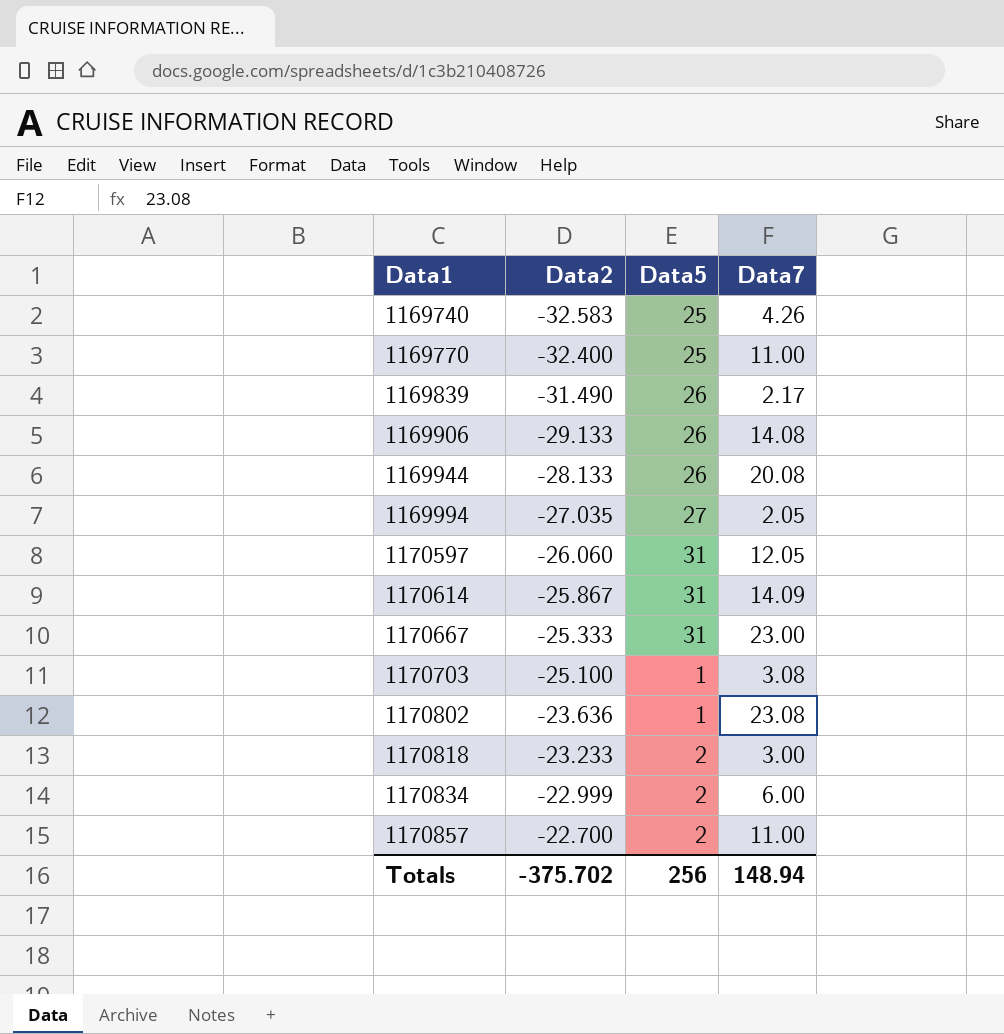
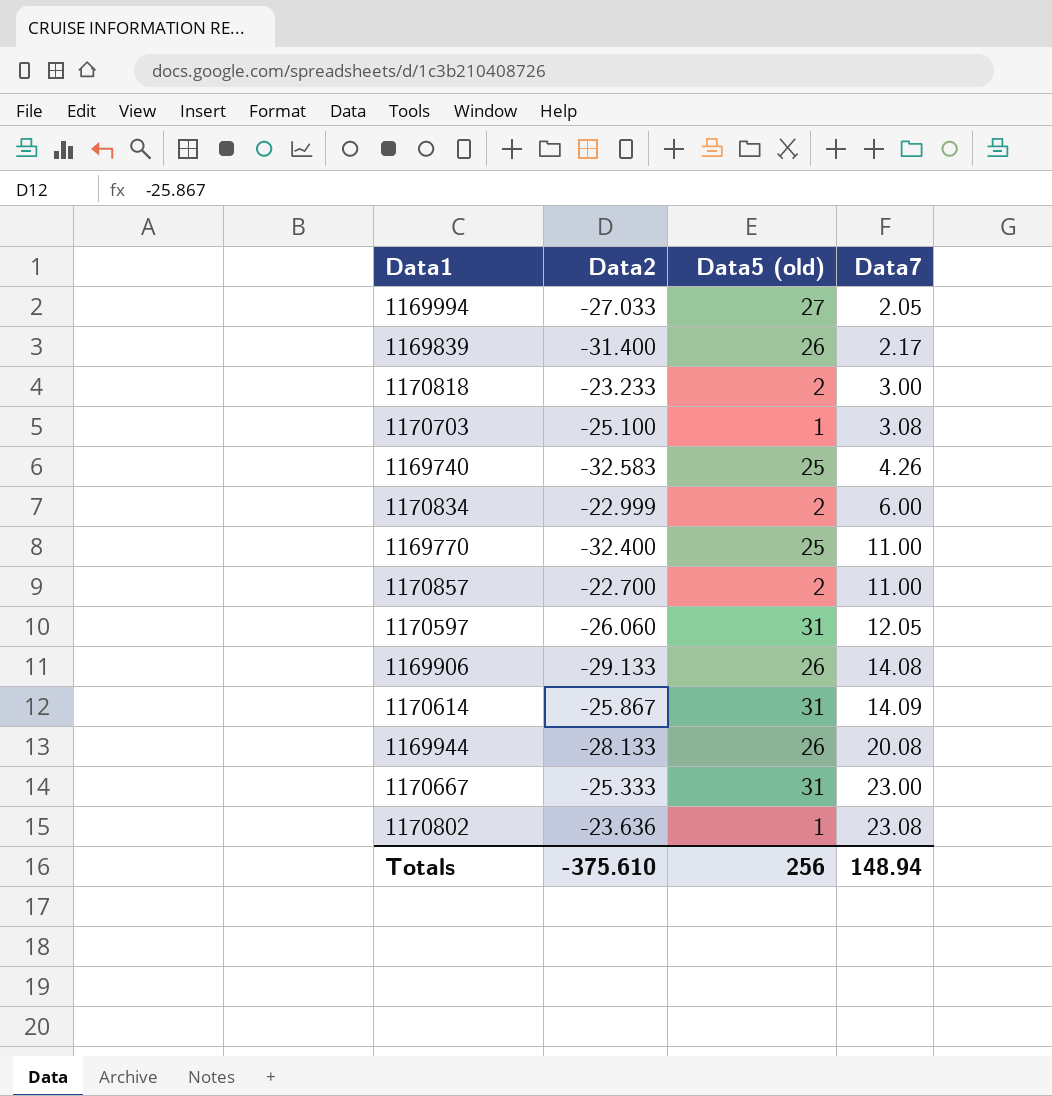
row order: Data1 ascending -> Data7 ascending
column name: Data5 -> Data5 (old)
1169994 | Data2: -27.035 -> -27.033
1169839 | Data2: -31.490 -> -31.400
Totals | Data2: -375.702 -> -375.610

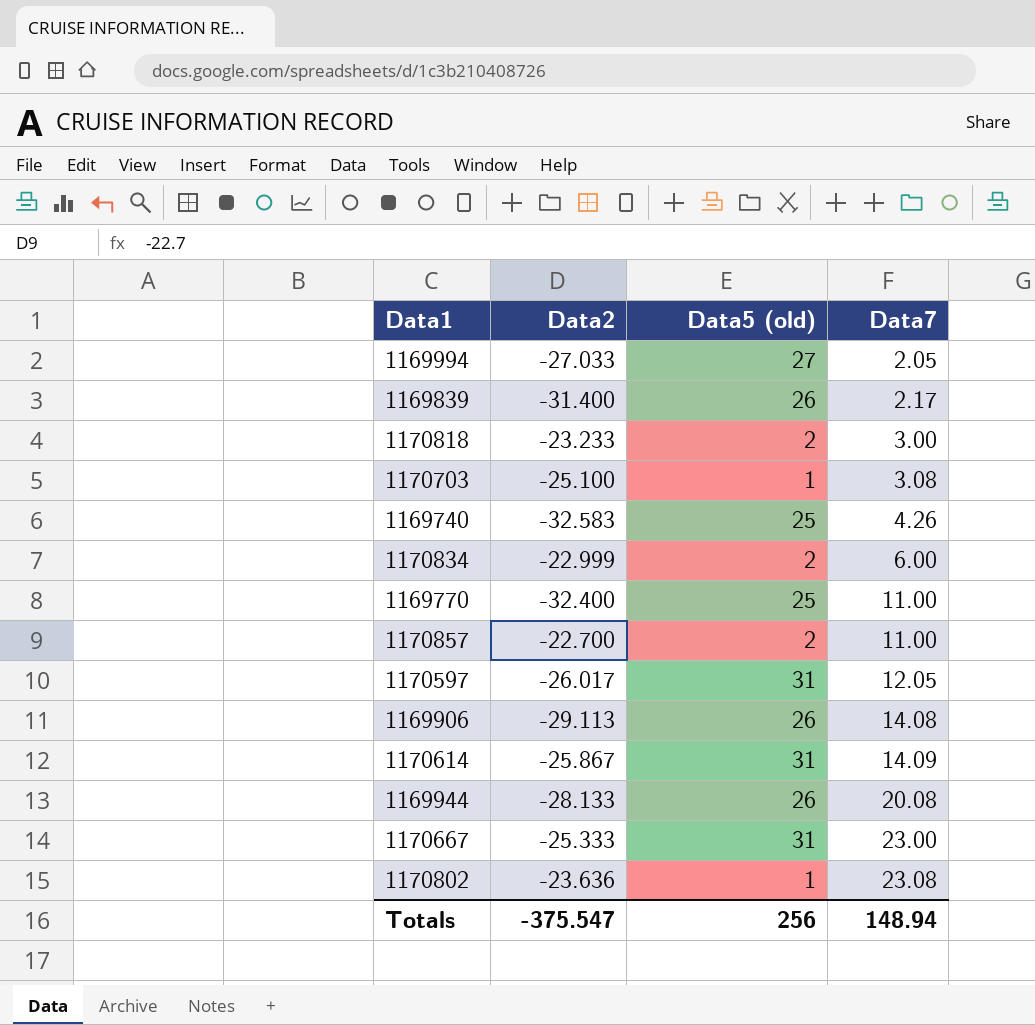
1170597 | Data2: -26.060 -> -26.017
1169906 | Data2: -29.133 -> -29.113
Totals | Data2: -375.610 -> -375.547

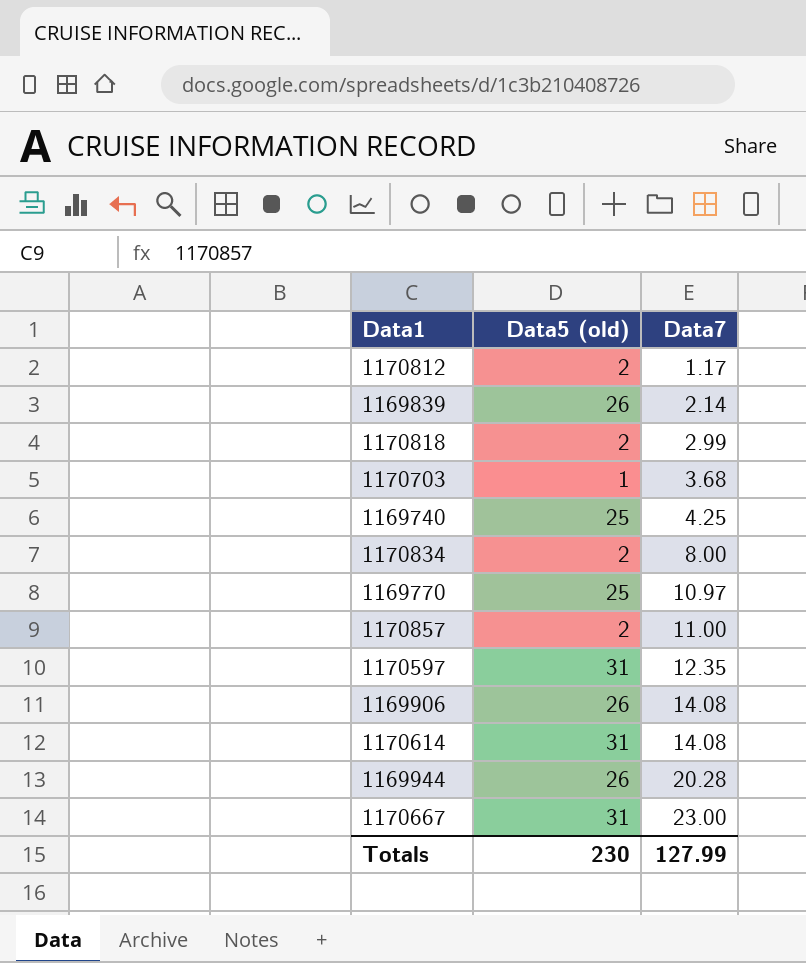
column Data2 | position: 2 -> none
row 1169994: -27.033 | 27 | 2.05 -> none
row 1170802: -23.636 | 1 | 23.08 -> none
row 1170812: none -> 2 | 1.17
1169839 | Data7: 2.17 -> 2.14
1170818 | Data7: 3.00 -> 2.99
1170703 | Data7: 3.08 -> 3.68
1169740 | Data7: 4.26 -> 4.25
1170834 | Data7: 6.00 -> 8.00
1169770 | Data7: 11.00 -> 10.97
1170597 | Data7: 12.05 -> 12.35
1170614 | Data7: 14.09 -> 14.08
1169944 | Data7: 20.08 -> 20.28
Totals | Data5 (old): 256 -> 230
Totals | Data7: 148.94 -> 127.99

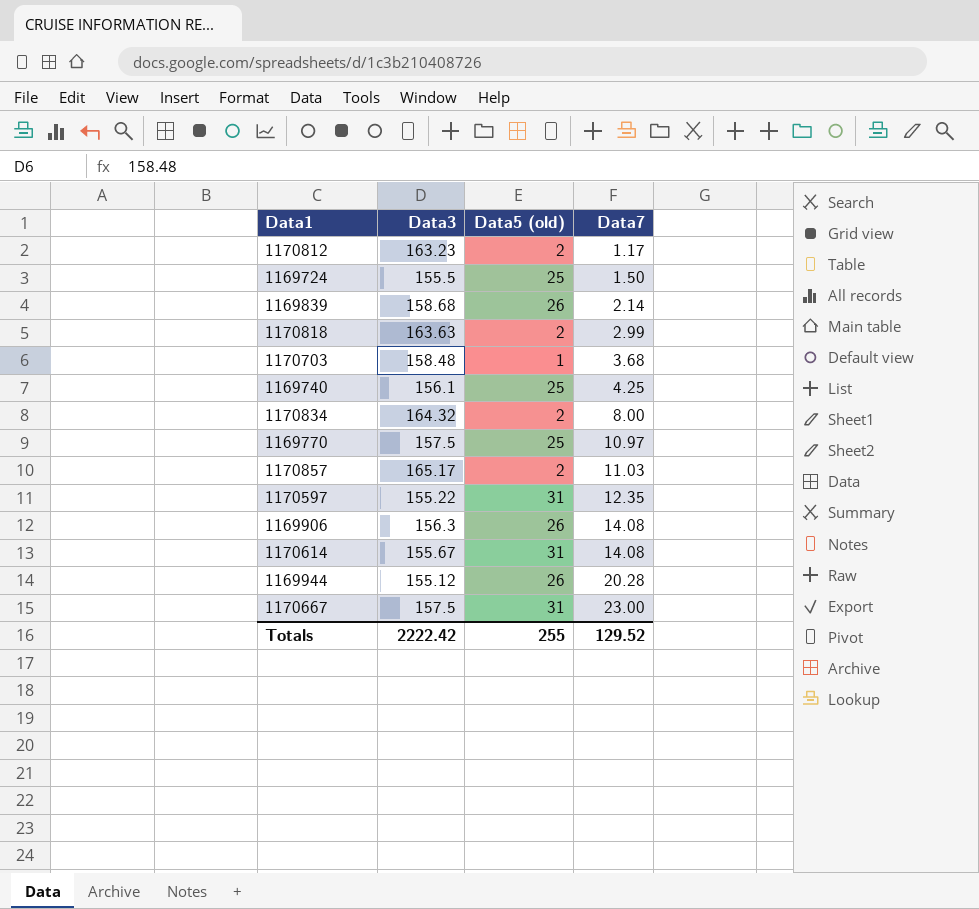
column Data3 | position: none -> 2
row 1169724: none -> 155.5 | 25 | 1.50
1170857 | Data7: 11.00 -> 11.03
Totals | Data5 (old): 230 -> 255
Totals | Data7: 127.99 -> 129.52

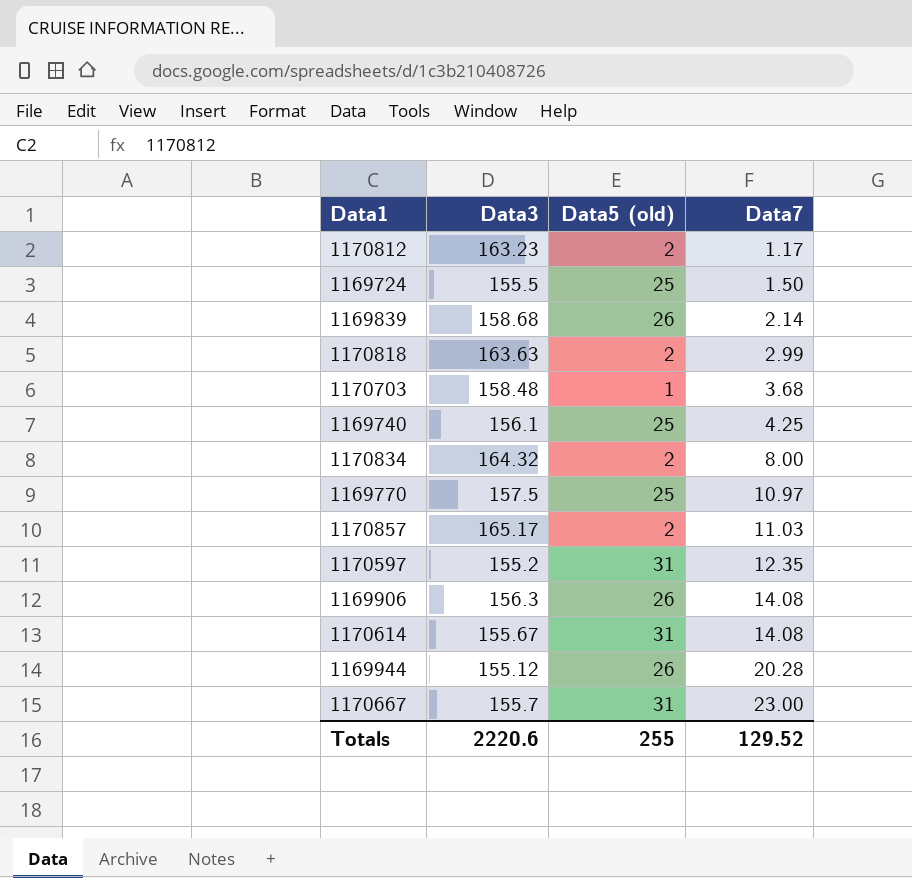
1170597 | Data3: 155.22 -> 155.2
1170667 | Data3: 157.5 -> 155.7
Totals | Data3: 2222.42 -> 2220.6

